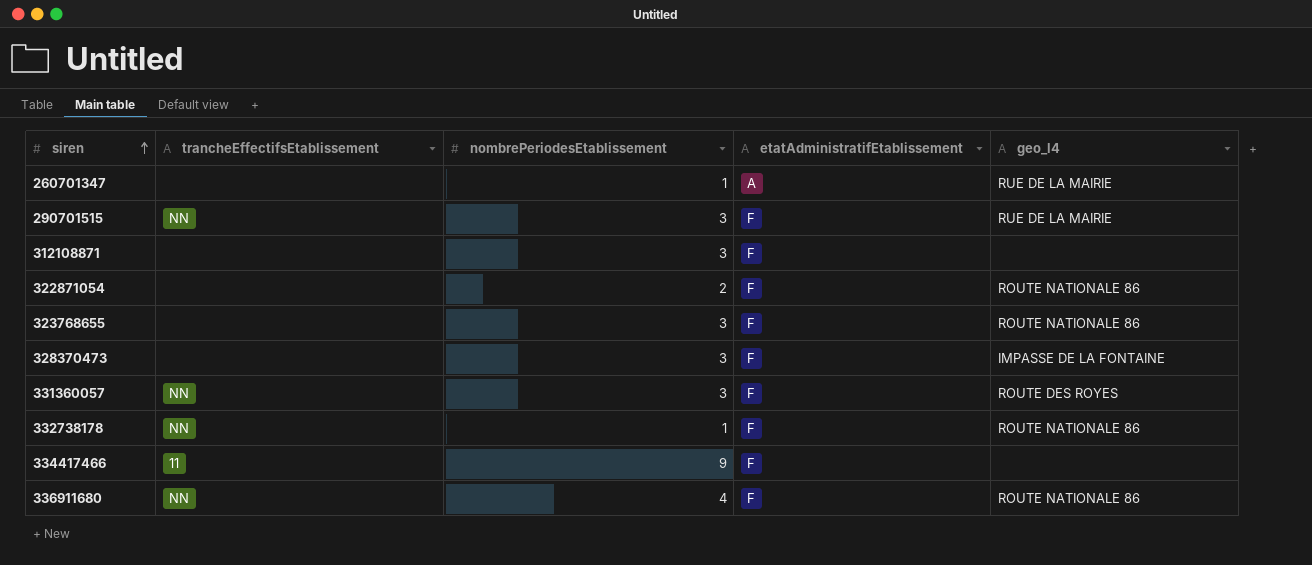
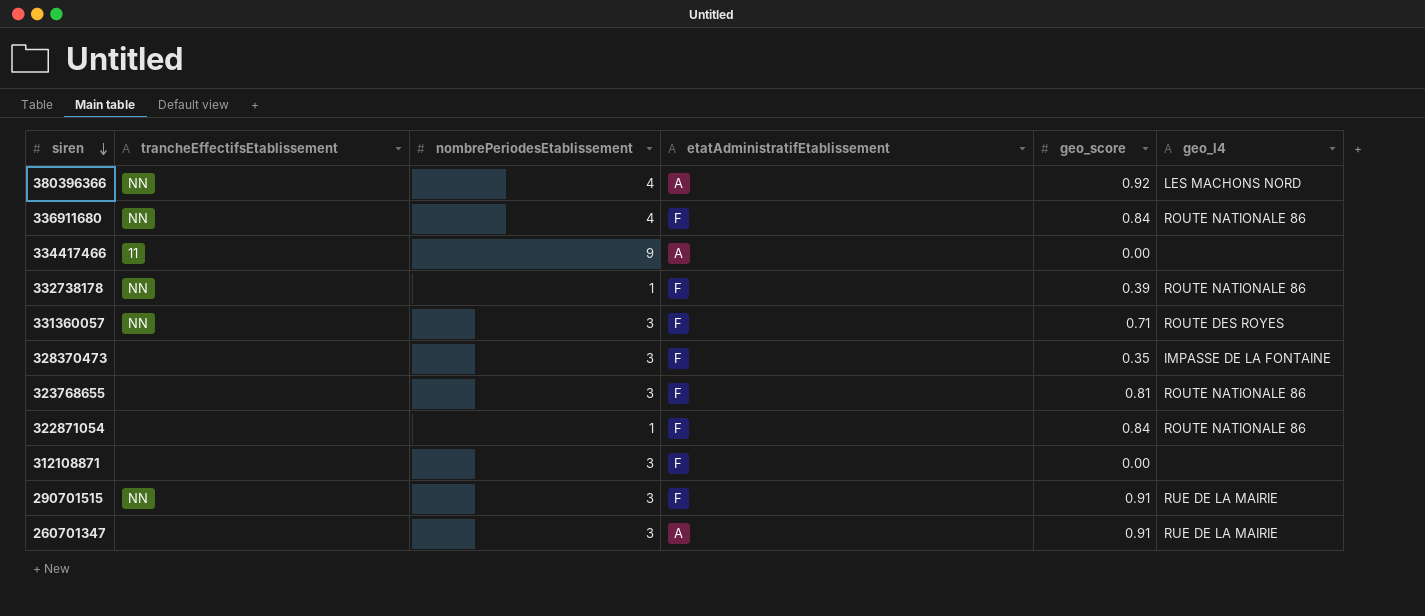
row order: siren ascending -> siren descending
column geo_score | position: none -> 5
row 380396366: none -> NN | 4 | A | 0.92 | LES MACHONS NORD
334417466 | etatAdministratifEtablissement: F -> A
322871054 | nombrePeriodesEtablissement: 2 -> 1
260701347 | nombrePeriodesEtablissement: 1 -> 3

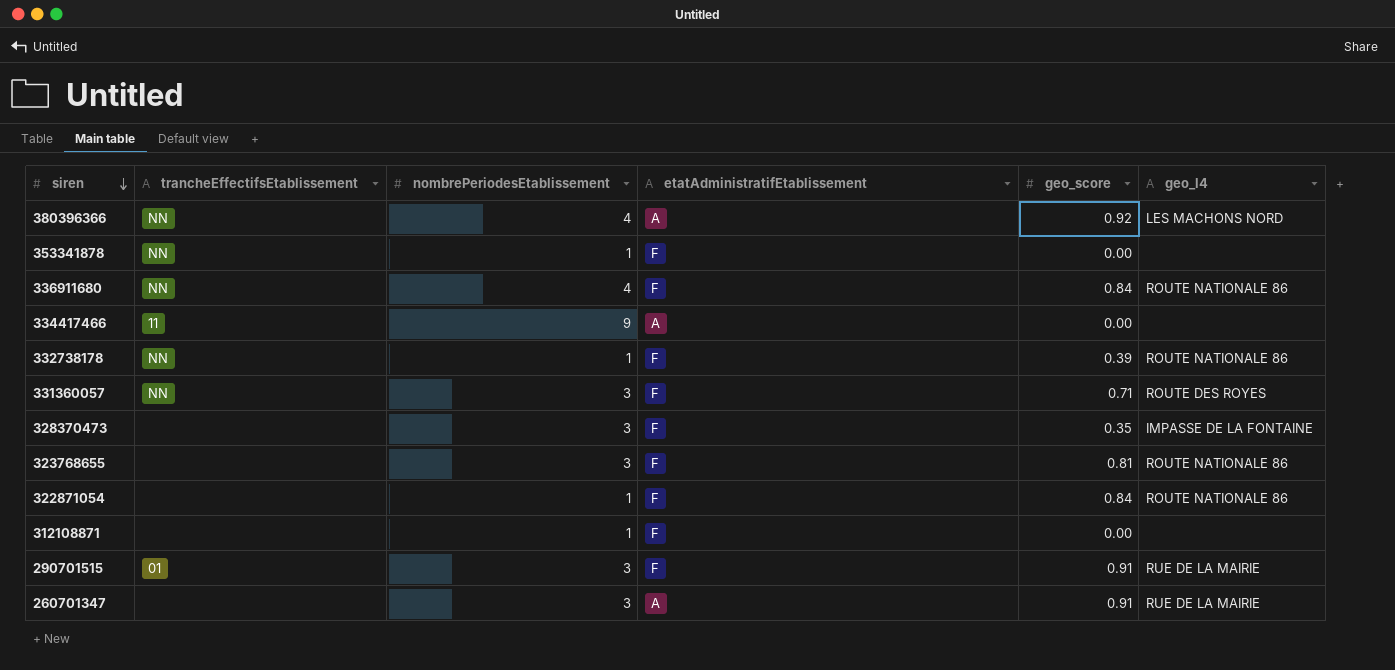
row 353341878: none -> NN | 1 | F | 0.00 | none
312108871 | nombrePeriodesEtablissement: 3 -> 1
290701515 | trancheEffectifsEtablissement: NN -> 01

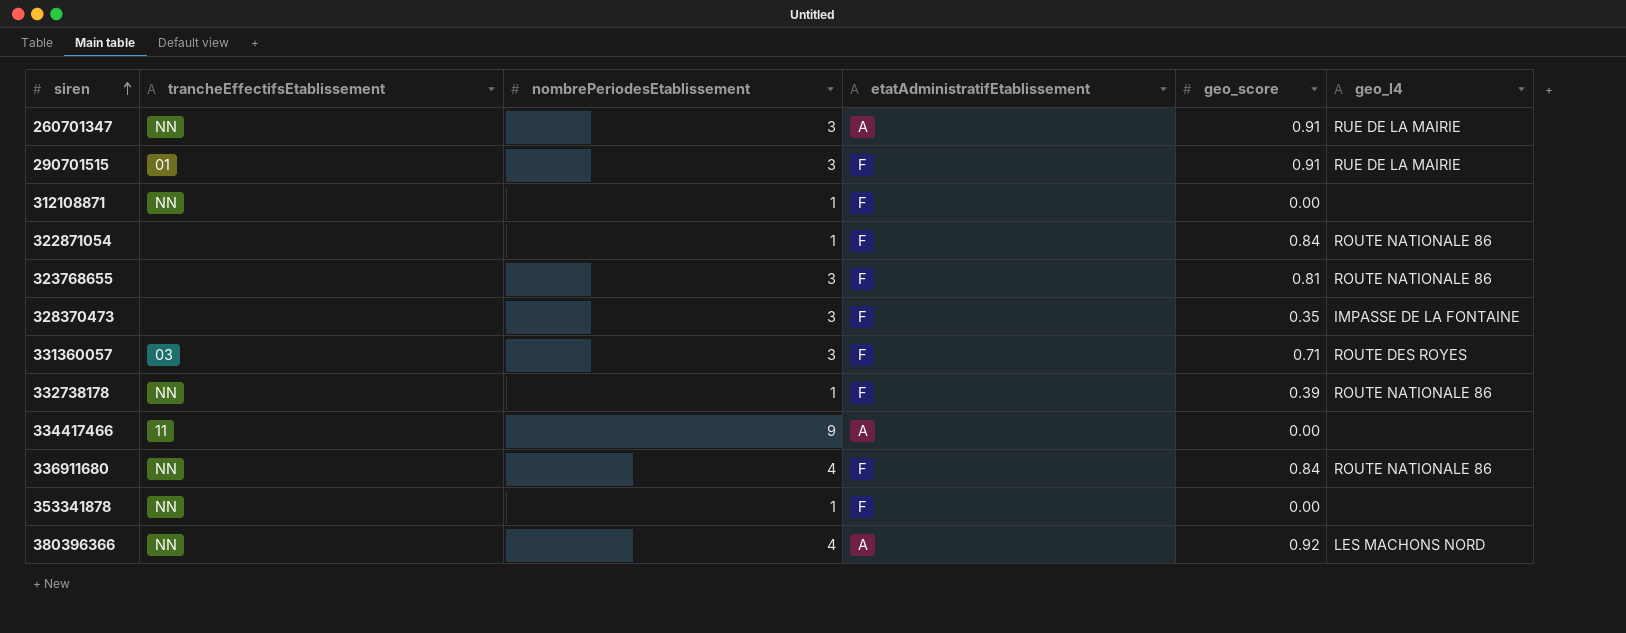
row order: siren descending -> siren ascending
260701347 | trancheEffectifsEtablissement: none -> NN
312108871 | trancheEffectifsEtablissement: none -> NN
331360057 | trancheEffectifsEtablissement: NN -> 03

